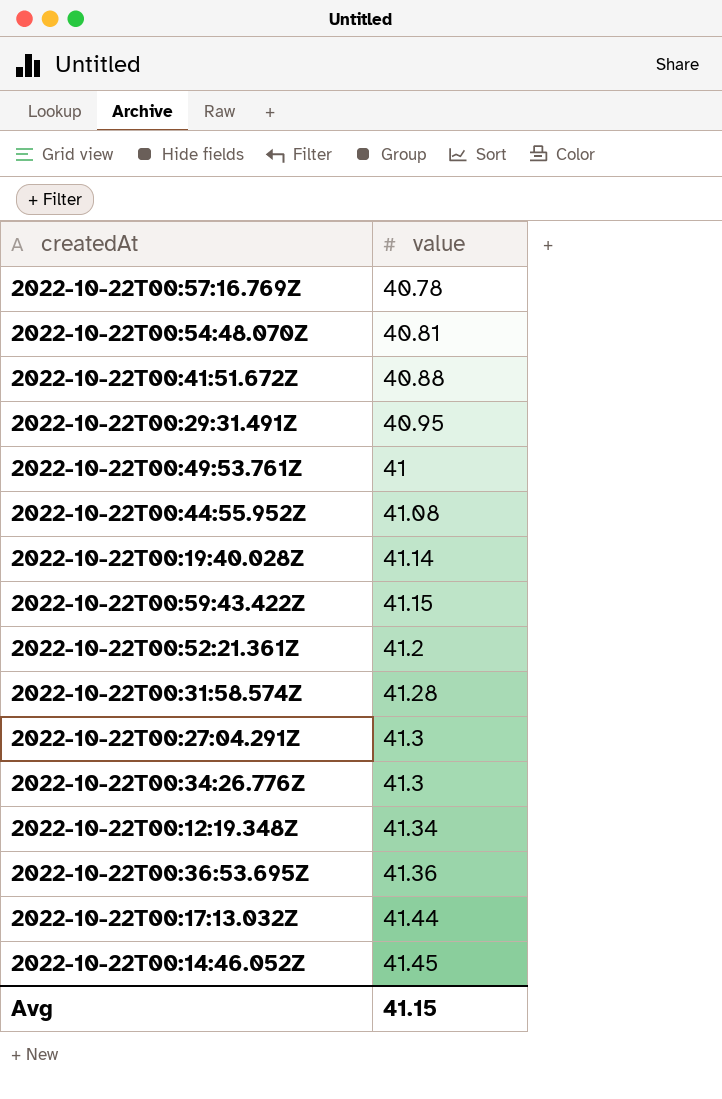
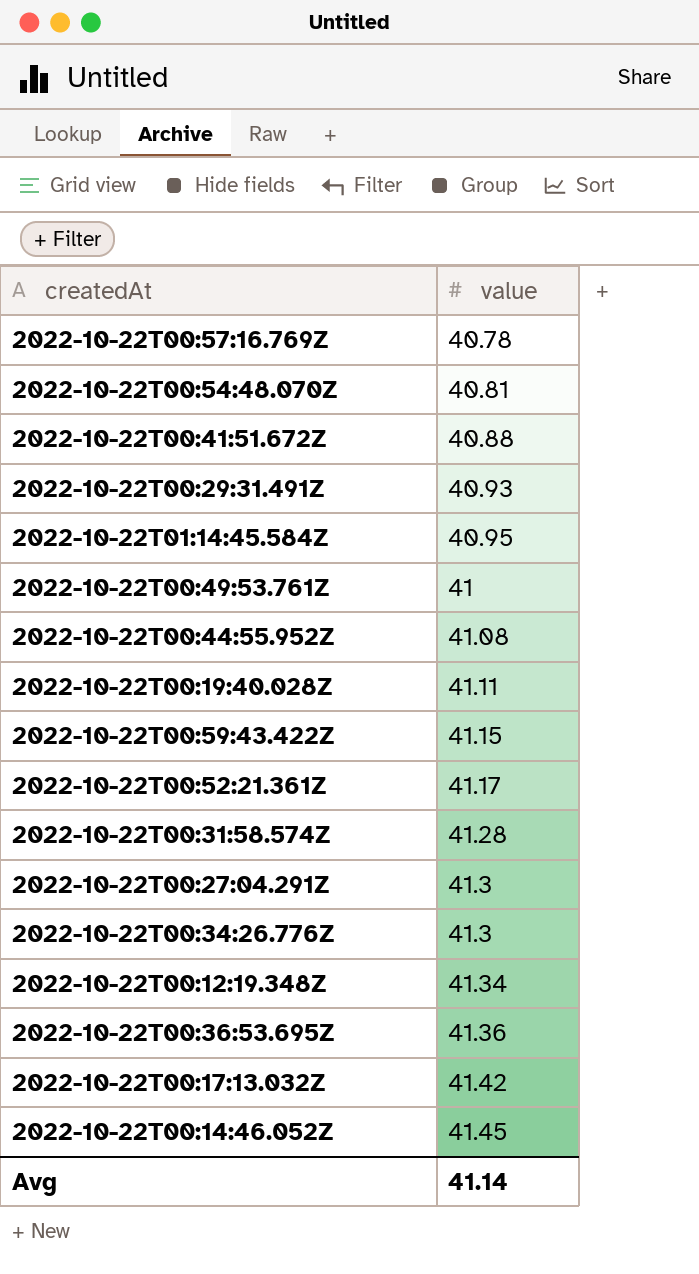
2022-10-22T00:29:31.491Z | value: 40.95 -> 40.93
row 2022-10-22T01:14:45.584Z: none -> 40.95
2022-10-22T00:19:40.028Z | value: 41.14 -> 41.11
2022-10-22T00:52:21.361Z | value: 41.2 -> 41.17
2022-10-22T00:17:13.032Z | value: 41.44 -> 41.42
Avg | value: 41.15 -> 41.14

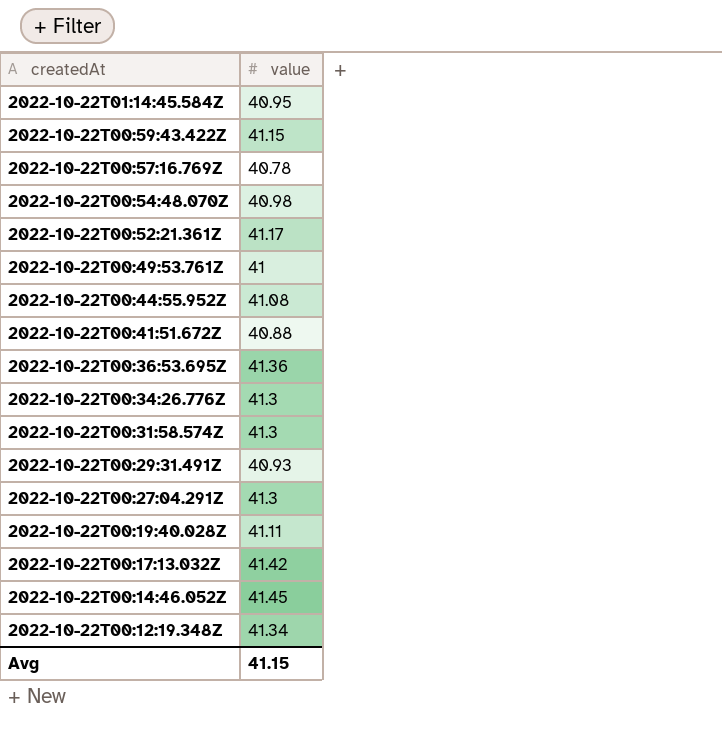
row order: value ascending -> createdAt descending
2022-10-22T00:54:48.070Z | value: 40.81 -> 40.98
2022-10-22T00:31:58.574Z | value: 41.28 -> 41.3
Avg | value: 41.14 -> 41.15

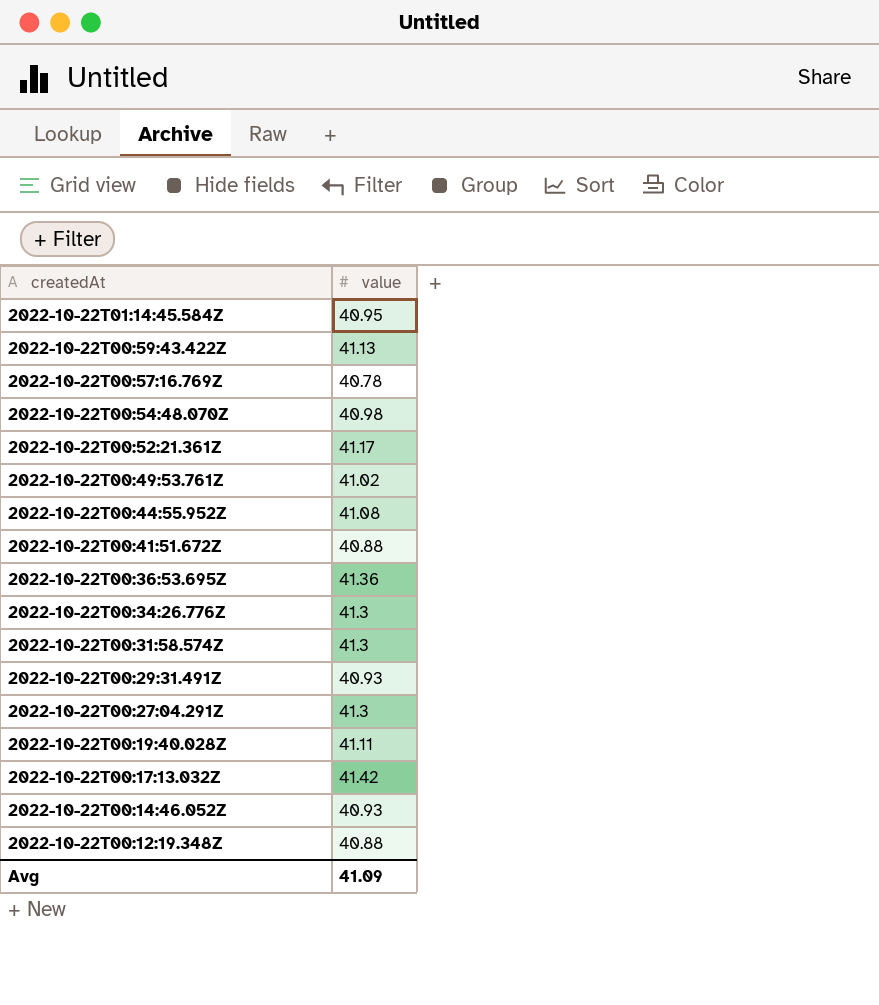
2022-10-22T00:59:43.422Z | value: 41.15 -> 41.13
2022-10-22T00:49:53.761Z | value: 41 -> 41.02
2022-10-22T00:14:46.052Z | value: 41.45 -> 40.93
2022-10-22T00:12:19.348Z | value: 41.34 -> 40.88
Avg | value: 41.15 -> 41.09

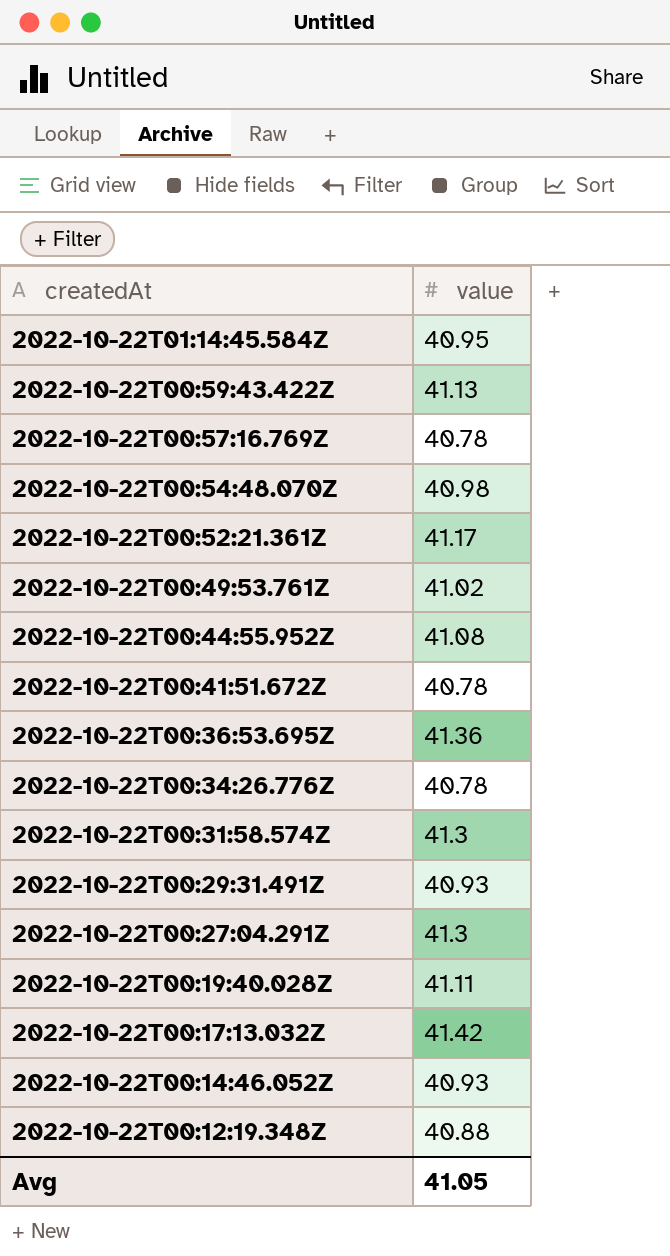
2022-10-22T00:41:51.672Z | value: 40.88 -> 40.78
2022-10-22T00:34:26.776Z | value: 41.3 -> 40.78
Avg | value: 41.09 -> 41.05

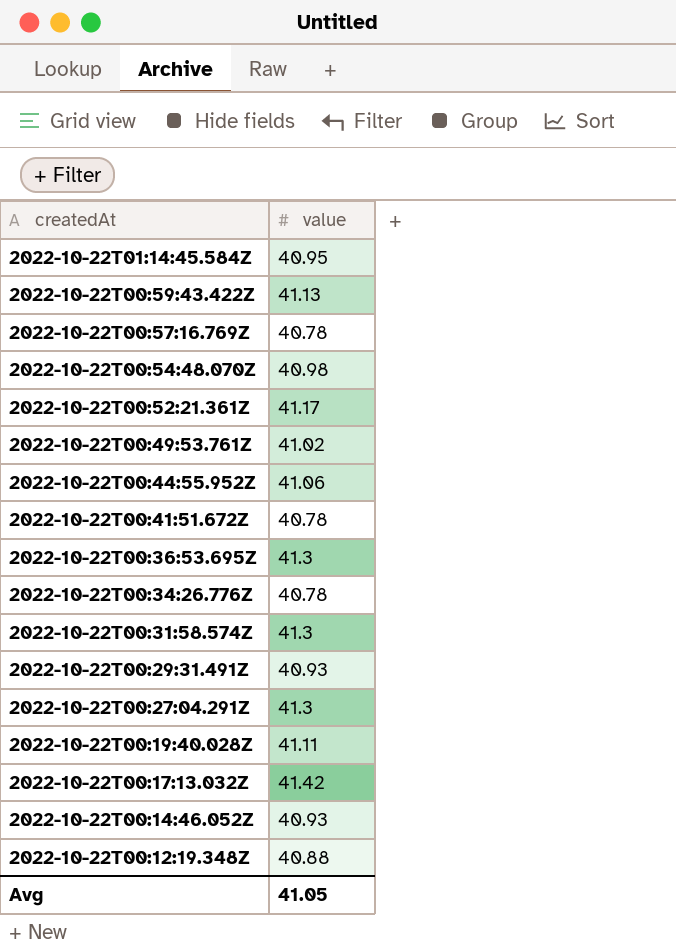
2022-10-22T00:44:55.952Z | value: 41.08 -> 41.06
2022-10-22T00:36:53.695Z | value: 41.36 -> 41.3

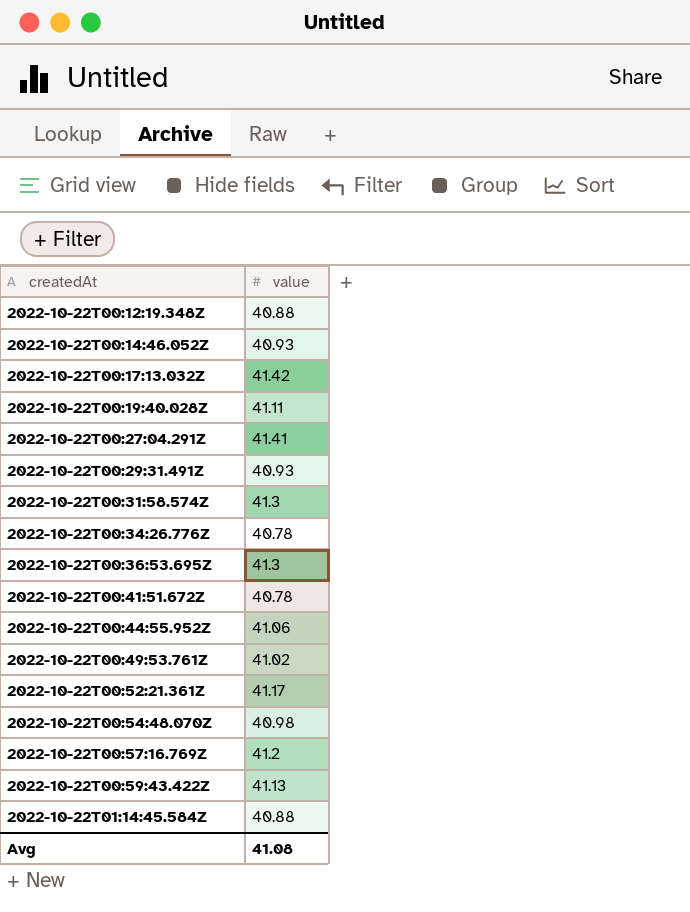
row order: createdAt descending -> createdAt ascending
2022-10-22T00:27:04.291Z | value: 41.3 -> 41.41
2022-10-22T00:57:16.769Z | value: 40.78 -> 41.2
2022-10-22T01:14:45.584Z | value: 40.95 -> 40.88
Avg | value: 41.05 -> 41.08

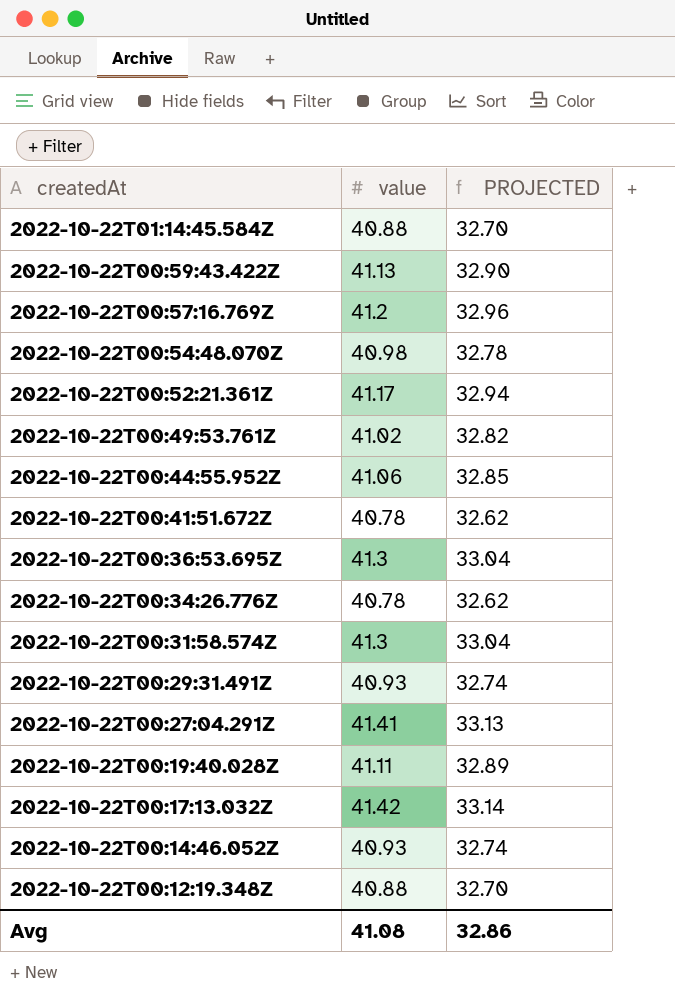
row order: createdAt ascending -> createdAt descending
column PROJECTED | formula: none -> [value] * 0.8

